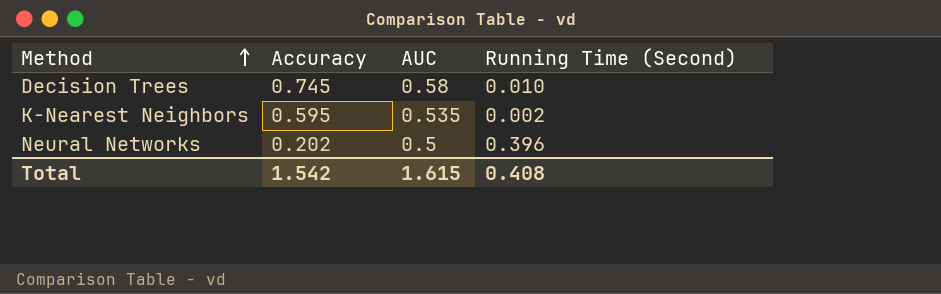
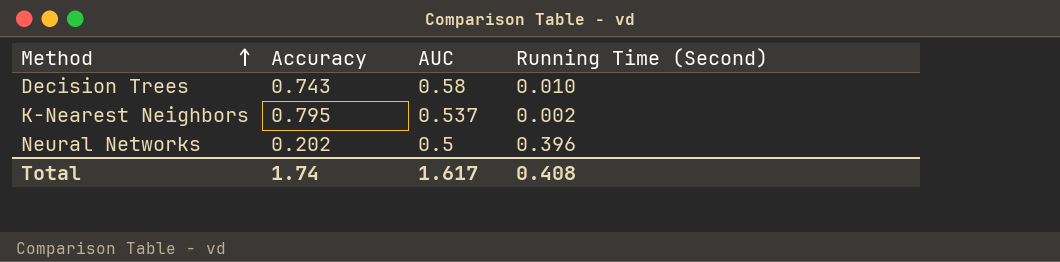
Decision Trees | Accuracy: 0.745 -> 0.743
K-Nearest Neighbors | Accuracy: 0.595 -> 0.795
K-Nearest Neighbors | AUC: 0.535 -> 0.537
Total | Accuracy: 1.542 -> 1.74
Total | AUC: 1.615 -> 1.617

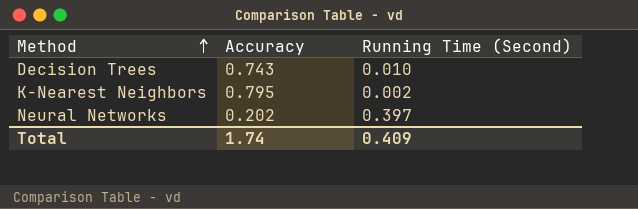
column AUC | position: 3 -> none
Neural Networks | Running Time (Second): 0.396 -> 0.397
Total | Running Time (Second): 0.408 -> 0.409

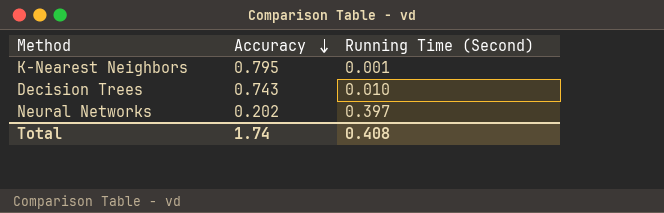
row order: Method ascending -> Accuracy descending
K-Nearest Neighbors | Running Time (Second): 0.002 -> 0.001
Total | Running Time (Second): 0.409 -> 0.408

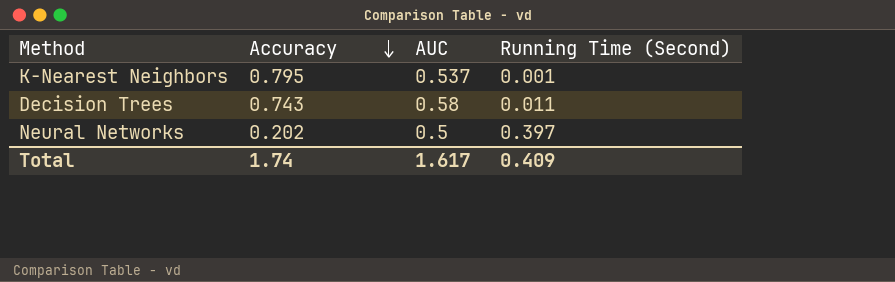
column AUC | position: none -> 3
Decision Trees | Running Time (Second): 0.010 -> 0.011
Total | Running Time (Second): 0.408 -> 0.409

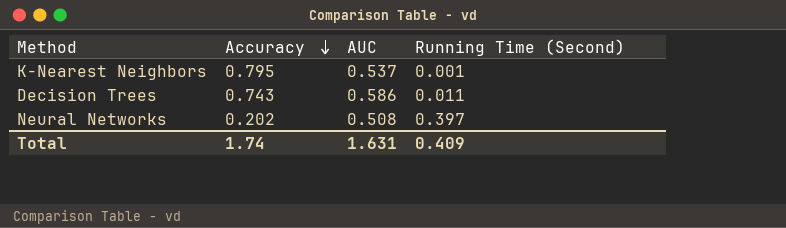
Decision Trees | AUC: 0.58 -> 0.586
Neural Networks | AUC: 0.5 -> 0.508
Total | AUC: 1.617 -> 1.631

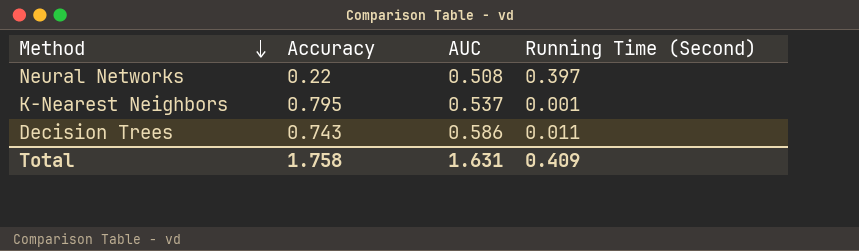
row order: Accuracy descending -> Method descending
Neural Networks | Accuracy: 0.202 -> 0.22
Total | Accuracy: 1.74 -> 1.758

